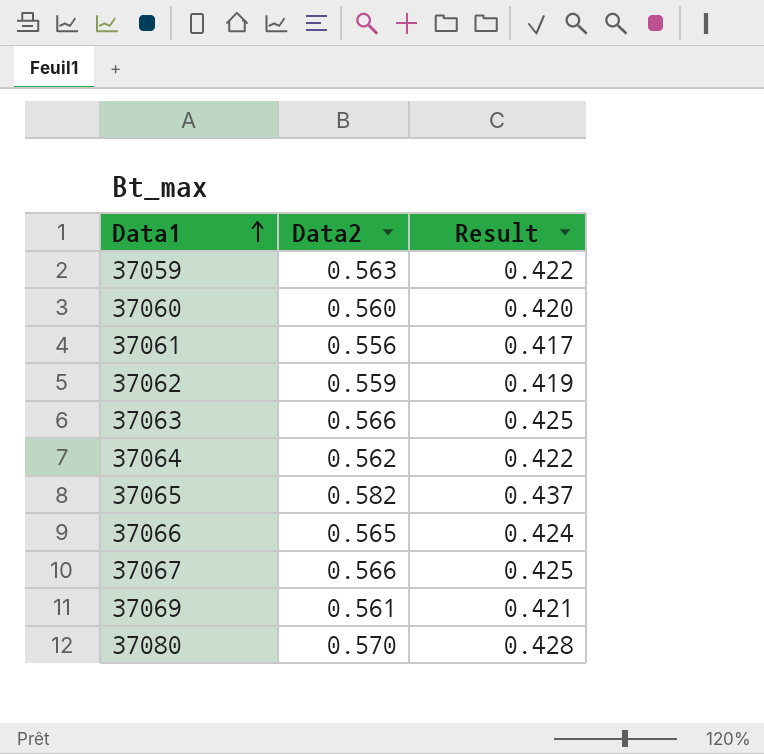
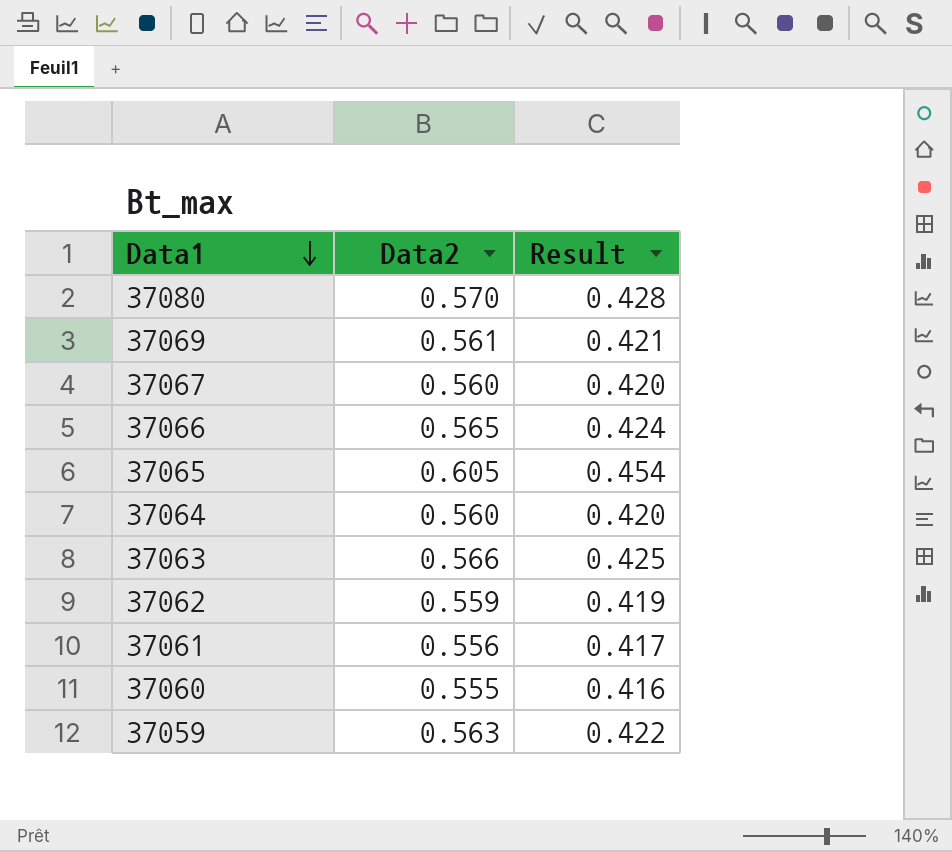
row order: Data1 ascending -> Data1 descending
37067 | Data2: 0.566 -> 0.560
37067 | Result: 0.425 -> 0.420
37065 | Data2: 0.582 -> 0.605
37065 | Result: 0.437 -> 0.454
37064 | Data2: 0.562 -> 0.560
37064 | Result: 0.422 -> 0.420
37060 | Data2: 0.560 -> 0.555
37060 | Result: 0.420 -> 0.416

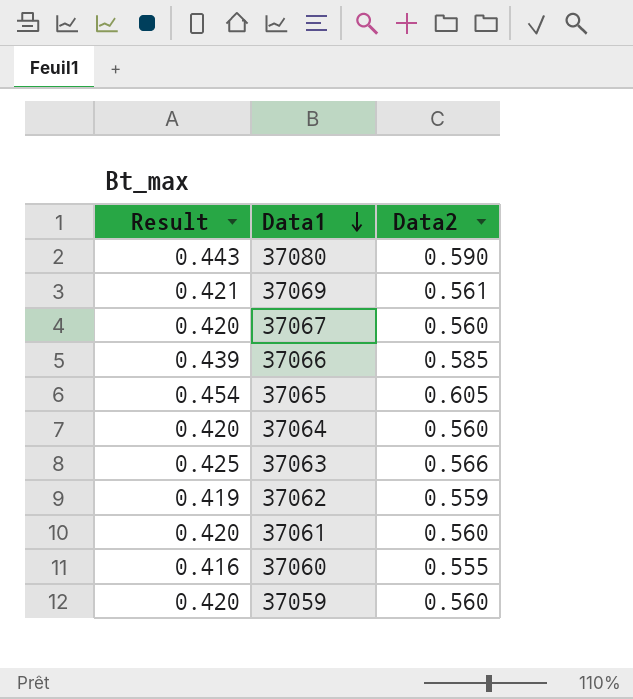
column Result | position: 3 -> 1
37080 | Result: 0.428 -> 0.443
37080 | Data2: 0.570 -> 0.590
37066 | Result: 0.424 -> 0.439
37066 | Data2: 0.565 -> 0.585
37061 | Result: 0.417 -> 0.420
37061 | Data2: 0.556 -> 0.560
37059 | Result: 0.422 -> 0.420
37059 | Data2: 0.563 -> 0.560

